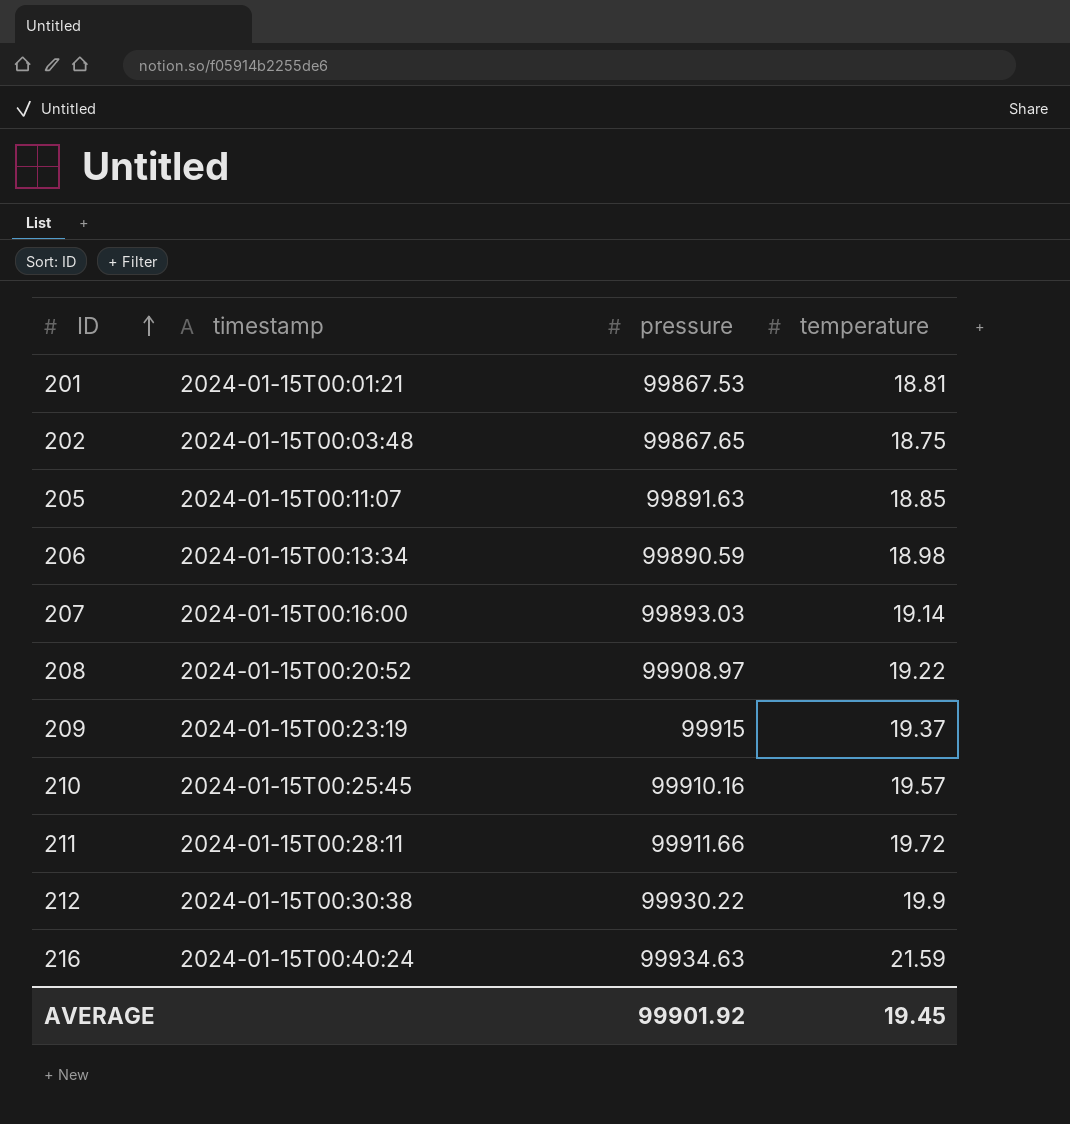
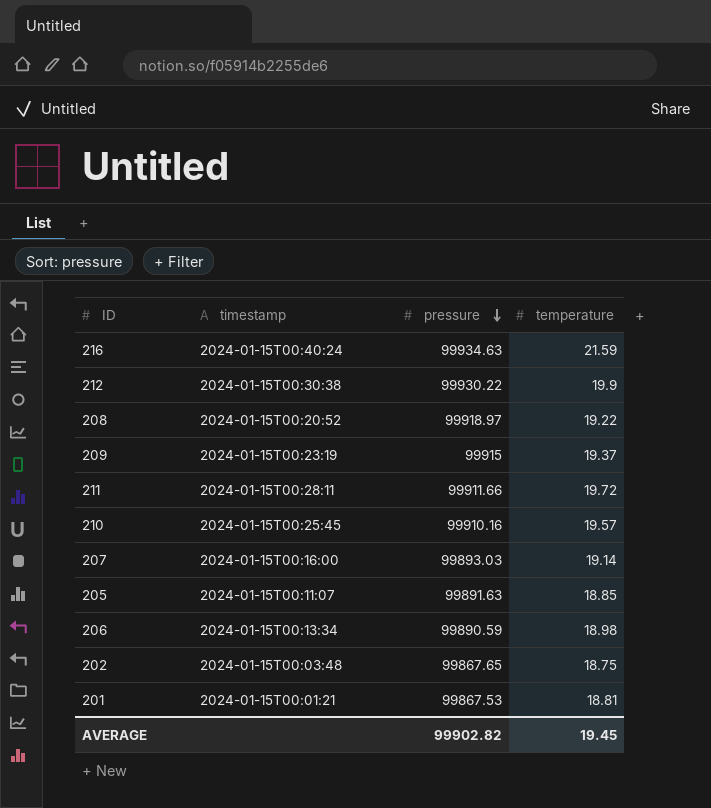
row order: ID ascending -> pressure descending
208 | pressure: 99908.97 -> 99918.97
AVERAGE | pressure: 99901.92 -> 99902.82

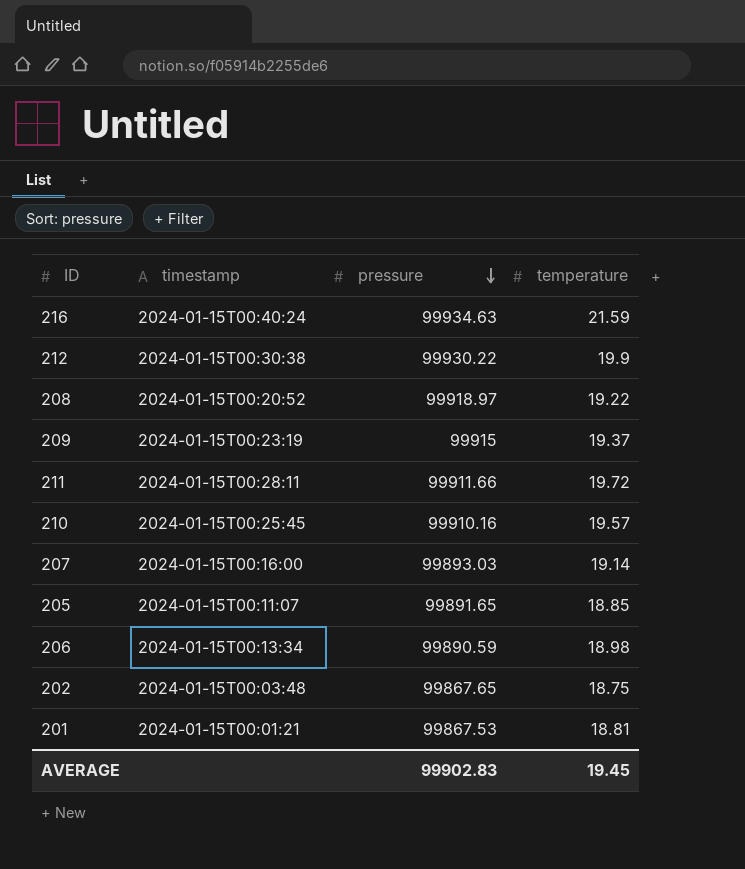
205 | pressure: 99891.63 -> 99891.65
AVERAGE | pressure: 99902.82 -> 99902.83

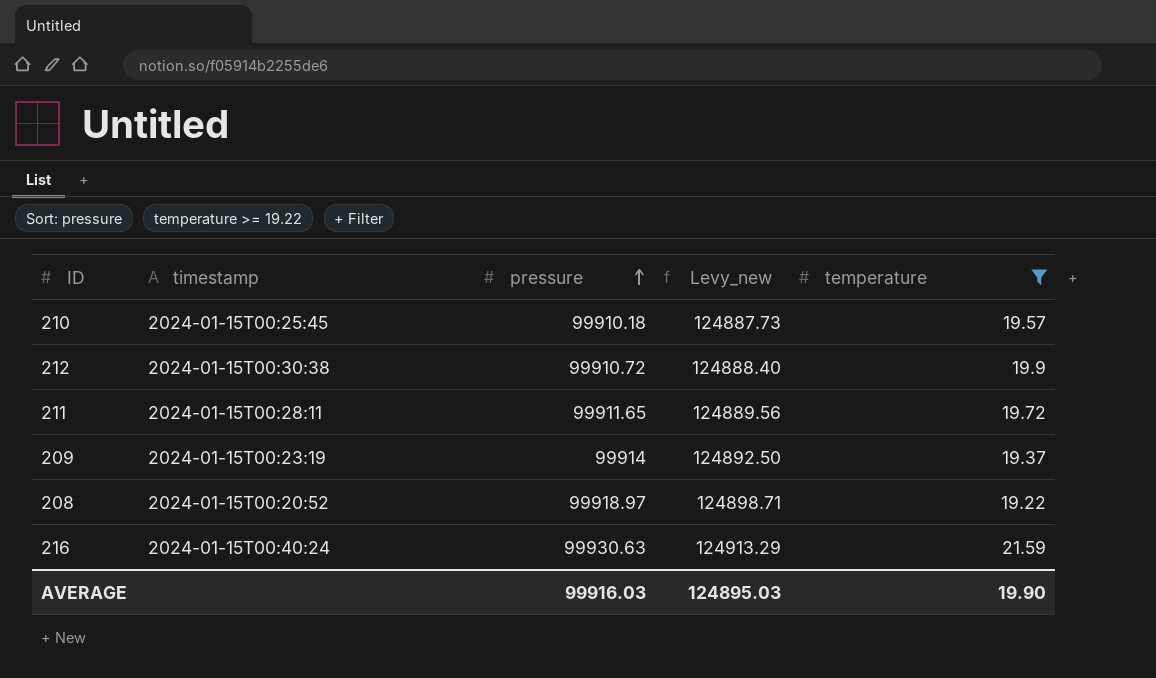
filter: none -> temperature >= 19.22
row order: pressure descending -> pressure ascending
column Levy_new | formula: none -> [pressure] * 1.25
210 | pressure: 99910.16 -> 99910.18
212 | pressure: 99930.22 -> 99910.72
211 | pressure: 99911.66 -> 99911.65
209 | pressure: 99915 -> 99914
216 | pressure: 99934.63 -> 99930.63
AVERAGE | pressure: 99902.83 -> 99916.03
AVERAGE | temperature: 19.45 -> 19.90

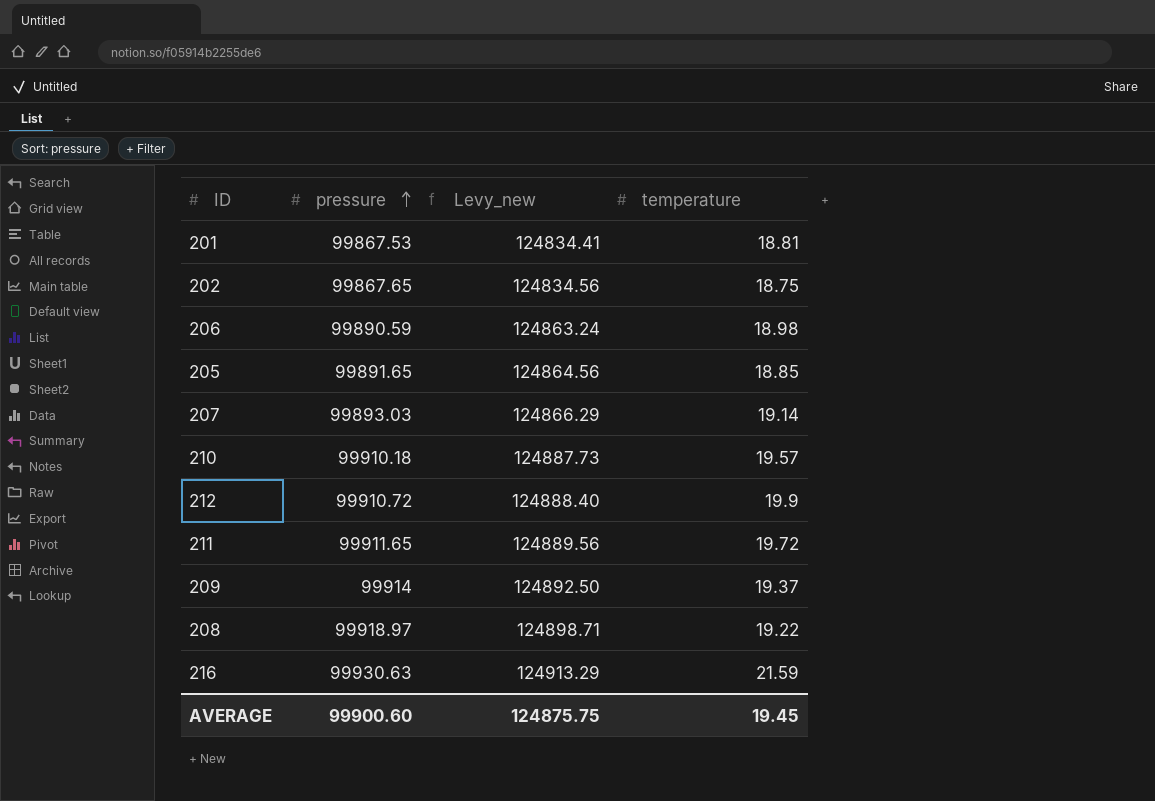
filter: temperature >= 19.22 -> none
column timestamp | position: 2 -> none
AVERAGE | pressure: 99916.03 -> 99900.60
AVERAGE | Levy_new: 124895.03 -> 124875.75
AVERAGE | temperature: 19.90 -> 19.45

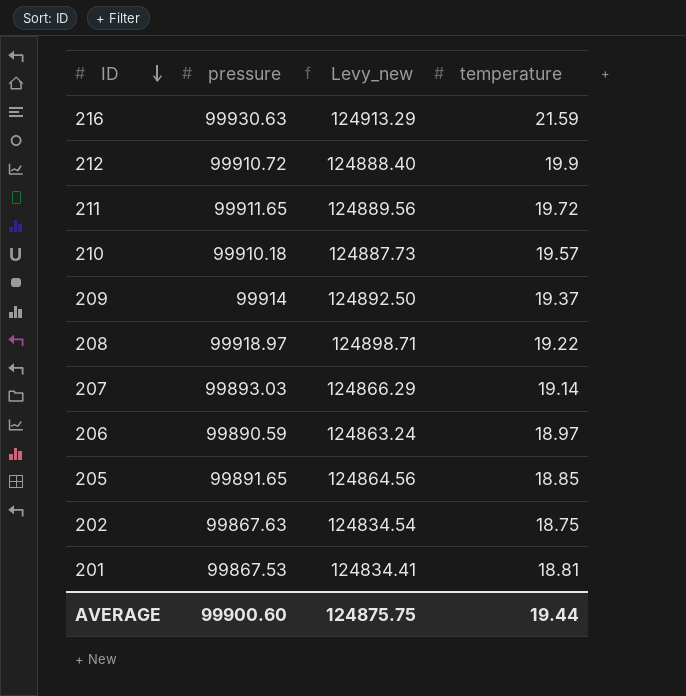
row order: pressure ascending -> ID descending
206 | temperature: 18.98 -> 18.97
202 | pressure: 99867.65 -> 99867.63
202 | Levy_new: 124834.56 -> 124834.54
AVERAGE | temperature: 19.45 -> 19.44

